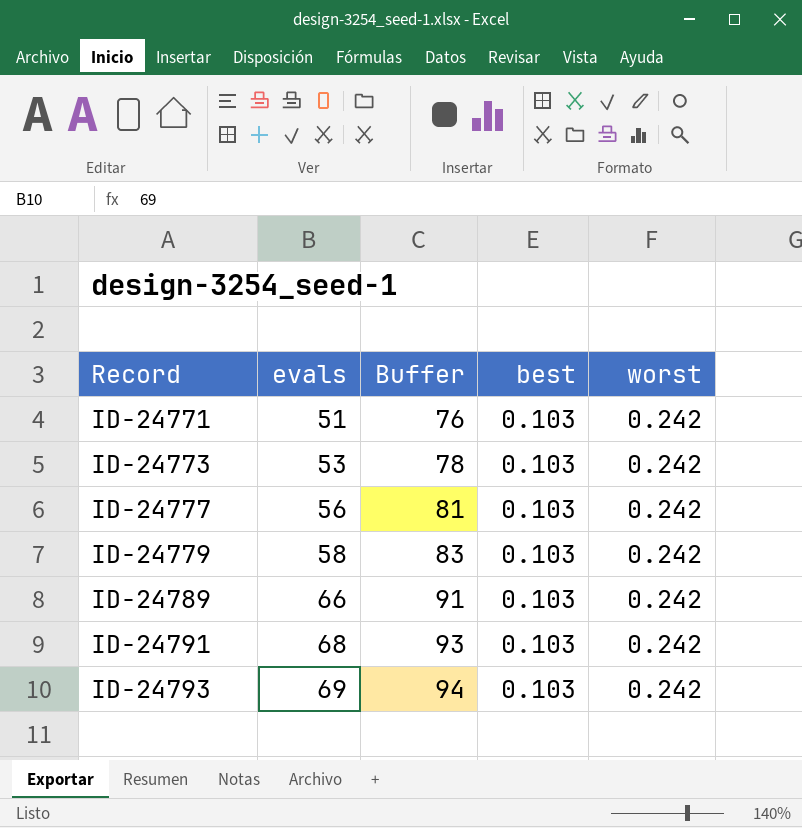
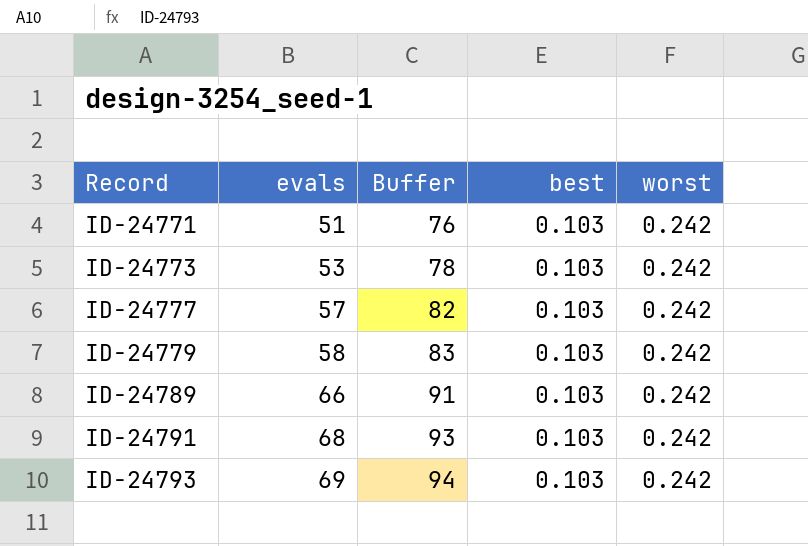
ID-24777 | evals: 56 -> 57
ID-24777 | Buffer: 81 -> 82

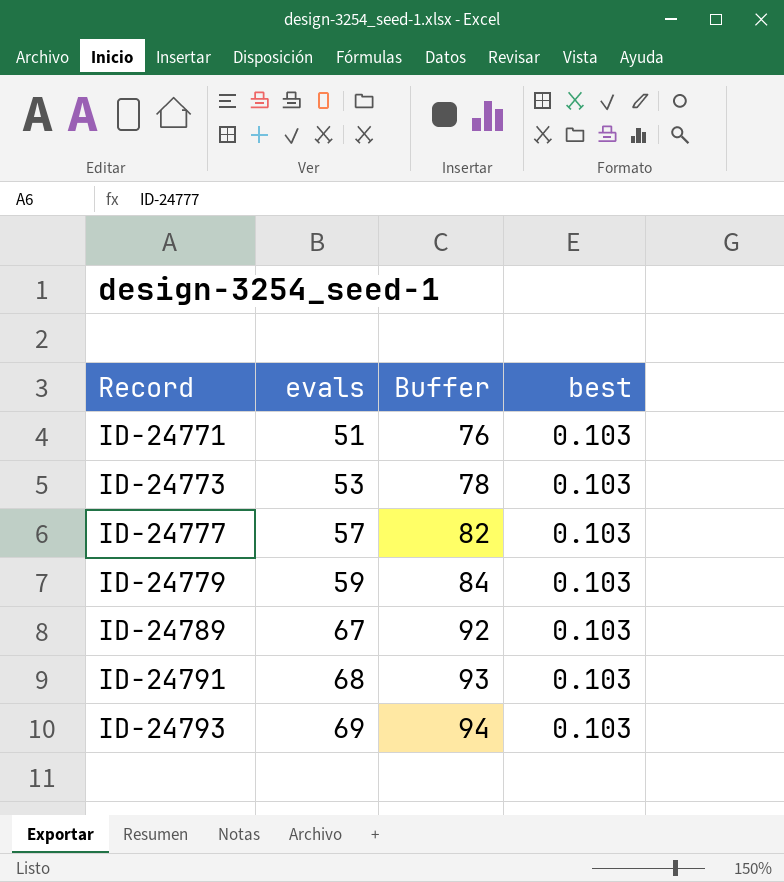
column worst | position: 5 -> none
ID-24779 | evals: 58 -> 59
ID-24779 | Buffer: 83 -> 84
ID-24789 | evals: 66 -> 67
ID-24789 | Buffer: 91 -> 92

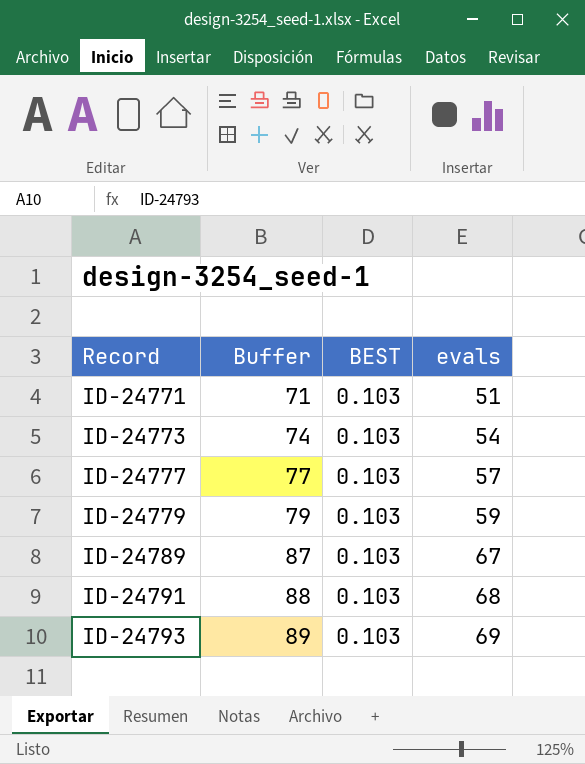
column Buffer | formula: [evals] + 25 -> [evals] + 20
column name: best -> BEST
column evals | position: 2 -> 4
ID-24773 | evals: 53 -> 54

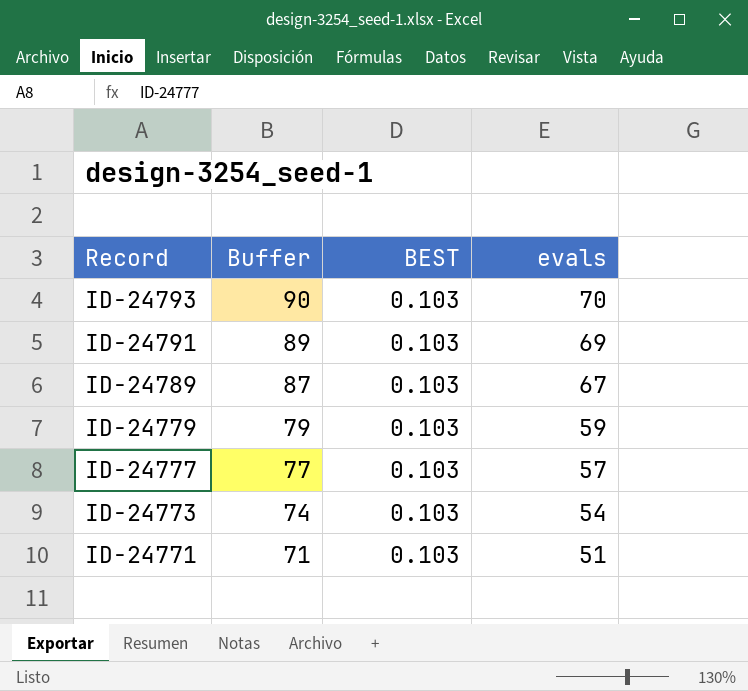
row order: Record ascending -> Record descending
ID-24793 | Buffer: 89 -> 90
ID-24793 | evals: 69 -> 70
ID-24791 | Buffer: 88 -> 89
ID-24791 | evals: 68 -> 69

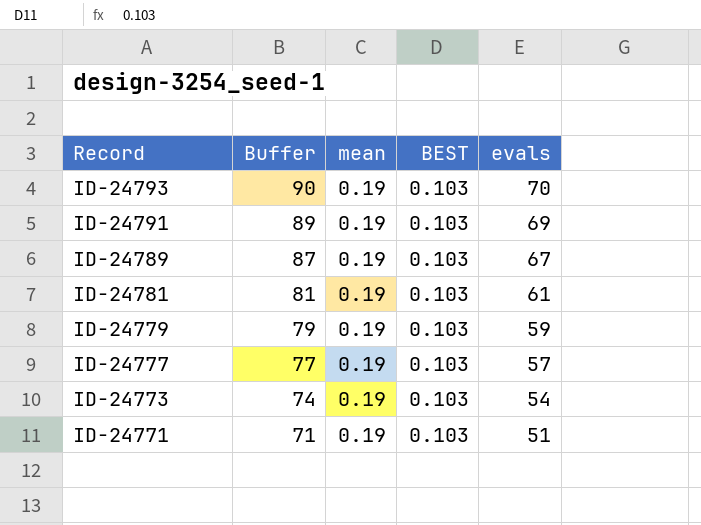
column mean | position: none -> 3
row ID-24781: none -> 81 | 0.19 | 0.103 | 61

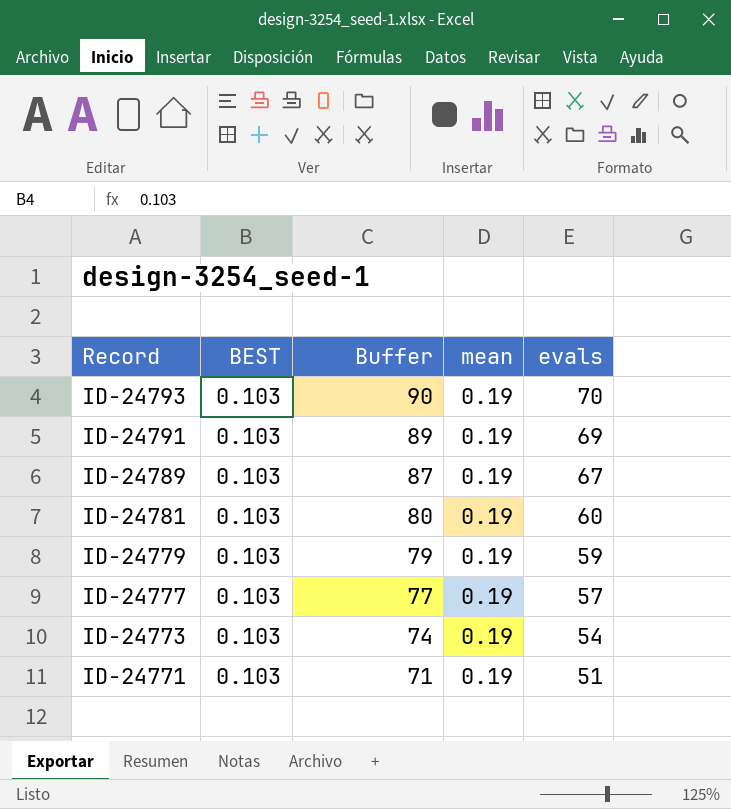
column BEST | position: 4 -> 2
ID-24781 | Buffer: 81 -> 80
ID-24781 | evals: 61 -> 60

